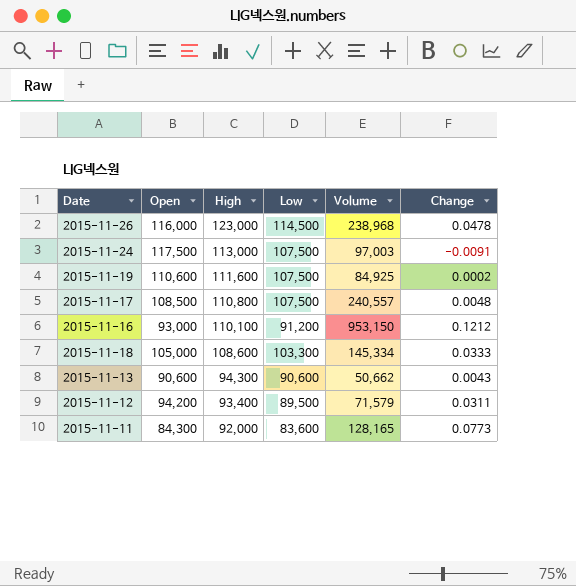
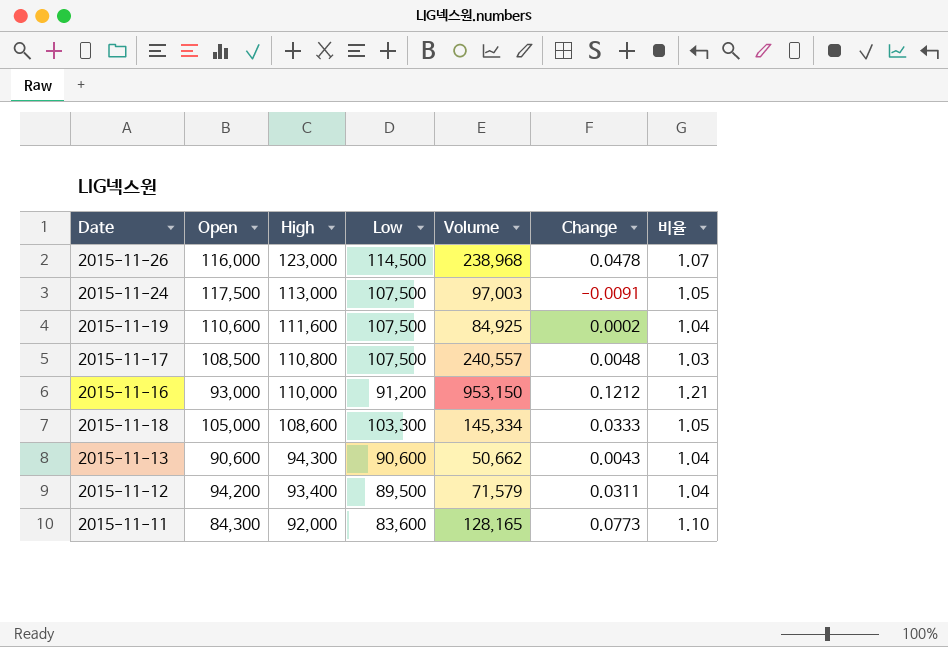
column 비율 | formula: none -> [High] / [Low]
2015-11-16 | High: 110,100 -> 110,000

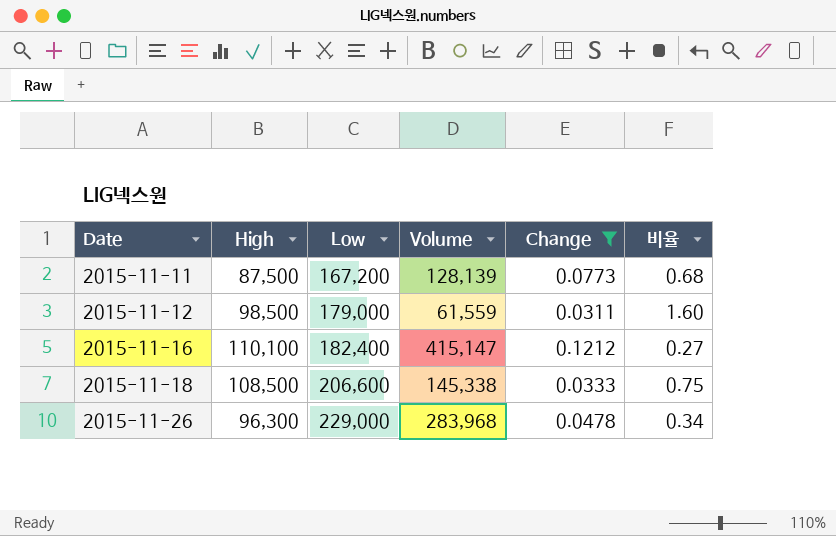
filter: none -> Change >= 0.0311
row order: High descending -> Date ascending
column Open | position: 2 -> none
column 비율 | formula: [High] / [Low] -> [High] / [Volume]
2015-11-11 | High: 92,000 -> 87,500
2015-11-11 | Low: 83,600 -> 167,200
2015-11-11 | Volume: 128,165 -> 128,139
2015-11-12 | High: 93,400 -> 98,500
2015-11-12 | Low: 89,500 -> 179,000
2015-11-12 | Volume: 71,579 -> 61,559
2015-11-16 | High: 110,000 -> 110,100
2015-11-16 | Low: 91,200 -> 182,400
2015-11-16 | Volume: 953,150 -> 415,147
2015-11-18 | High: 108,600 -> 108,500
2015-11-18 | Low: 103,300 -> 206,600
2015-11-18 | Volume: 145,334 -> 145,338
2015-11-26 | High: 123,000 -> 96,300
2015-11-26 | Low: 114,500 -> 229,000
2015-11-26 | Volume: 238,968 -> 283,968

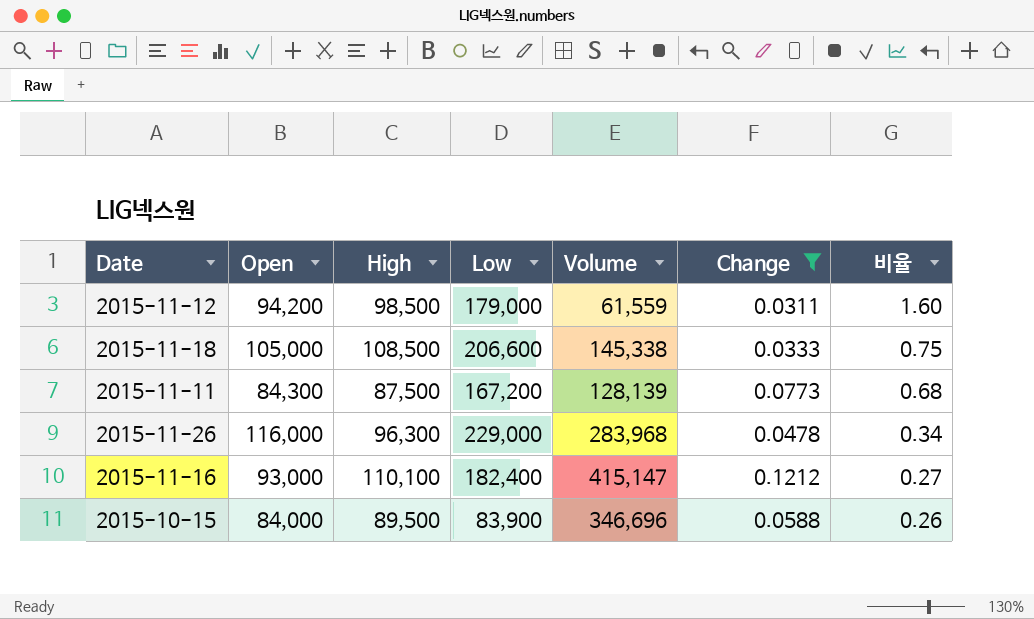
row order: Date ascending -> 비율 descending
column Open | position: none -> 2
row 2015-10-15: none -> 84,000 | 89,500 | 83,900 | 346,696 | 0.0588 | 0.26

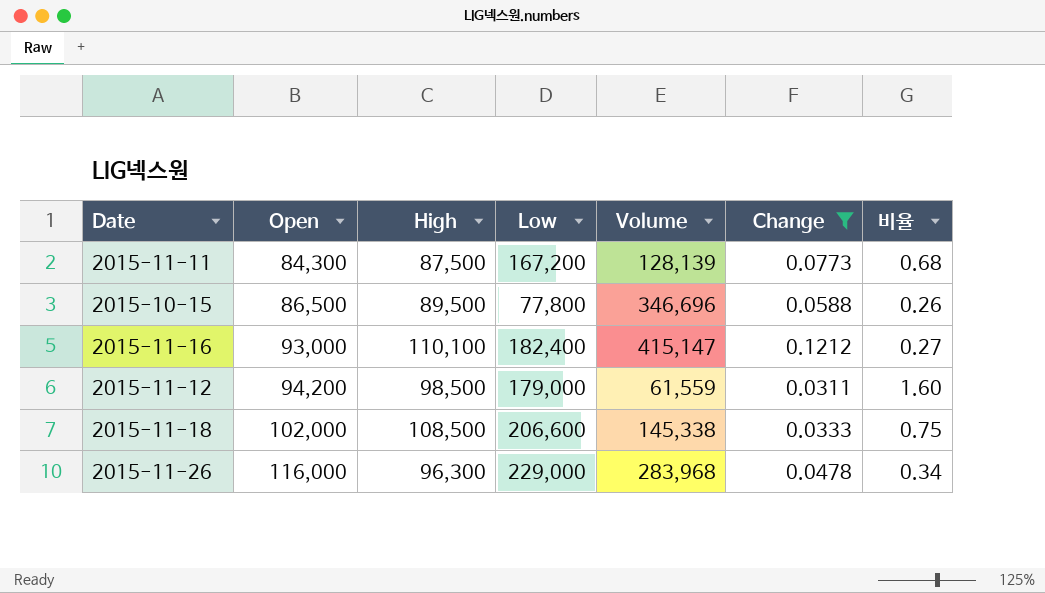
row order: 비율 descending -> Open ascending
2015-10-15 | Open: 84,000 -> 86,500
2015-10-15 | Low: 83,900 -> 77,800
2015-11-18 | Open: 105,000 -> 102,000

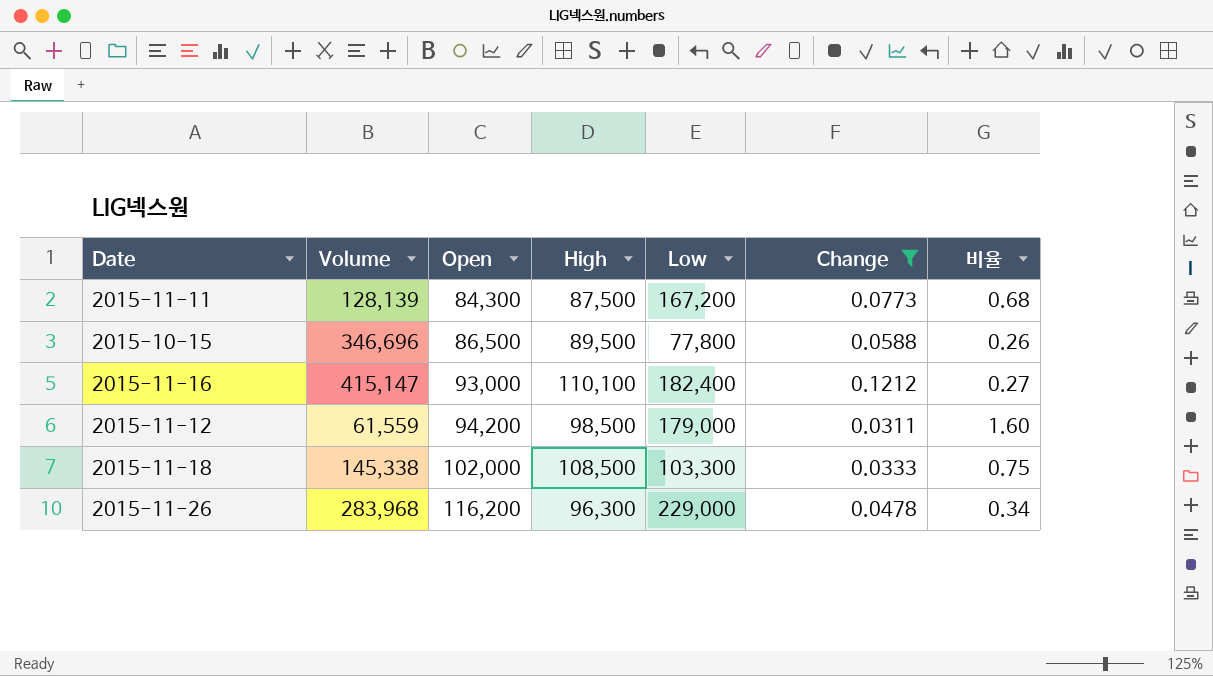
column Volume | position: 5 -> 2
2015-11-18 | Low: 206,600 -> 103,300
2015-11-26 | Open: 116,000 -> 116,200

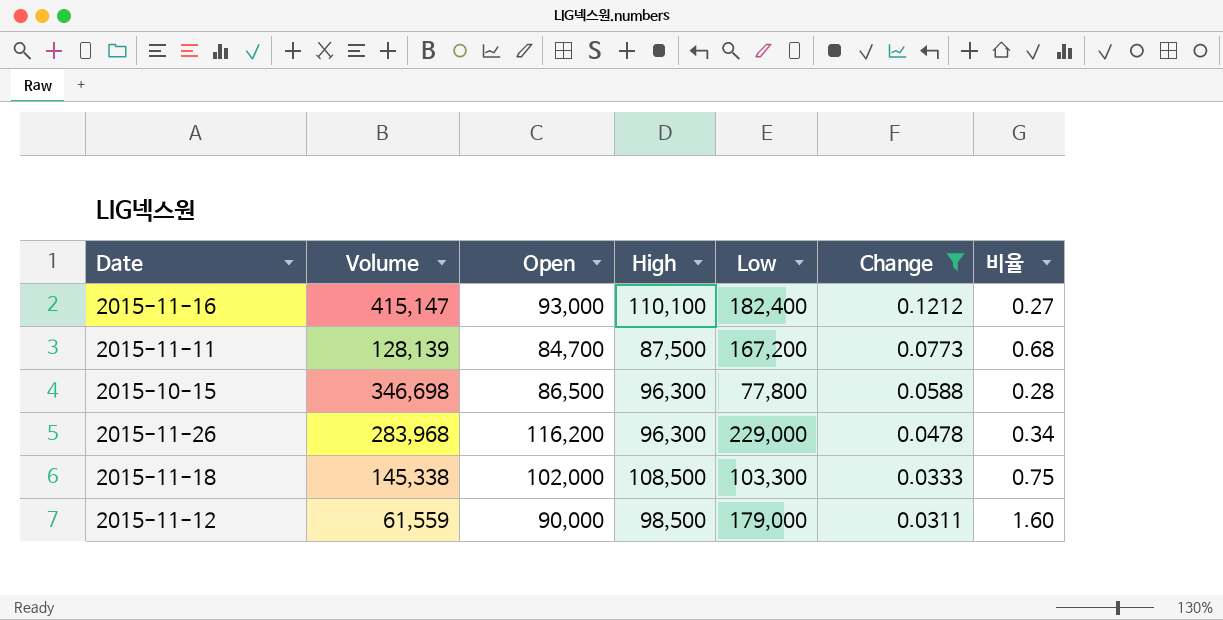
row order: Open ascending -> Change descending
2015-11-11 | Open: 84,300 -> 84,700
2015-10-15 | Volume: 346,696 -> 346,698
2015-10-15 | High: 89,500 -> 96,300
2015-10-15 | 비율: 0.26 -> 0.28
2015-11-12 | Open: 94,200 -> 90,000

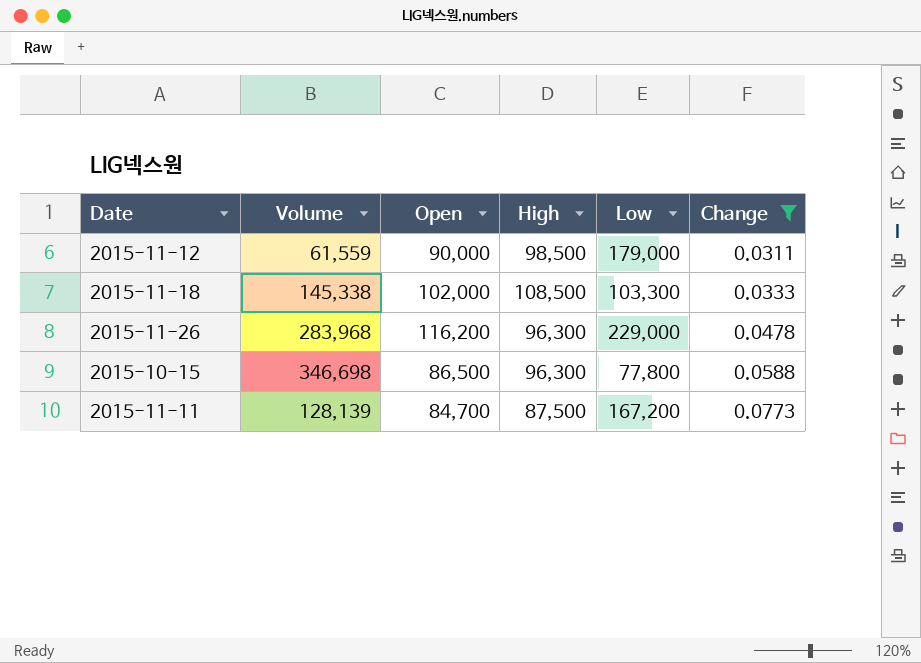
row order: Change descending -> Change ascending
column 비율 | formula: [High] / [Volume] -> none
row 2015-11-16: 415,147 | 93,000 | 110,100 | 182,400 | 0.1212 | 0.27 -> none

